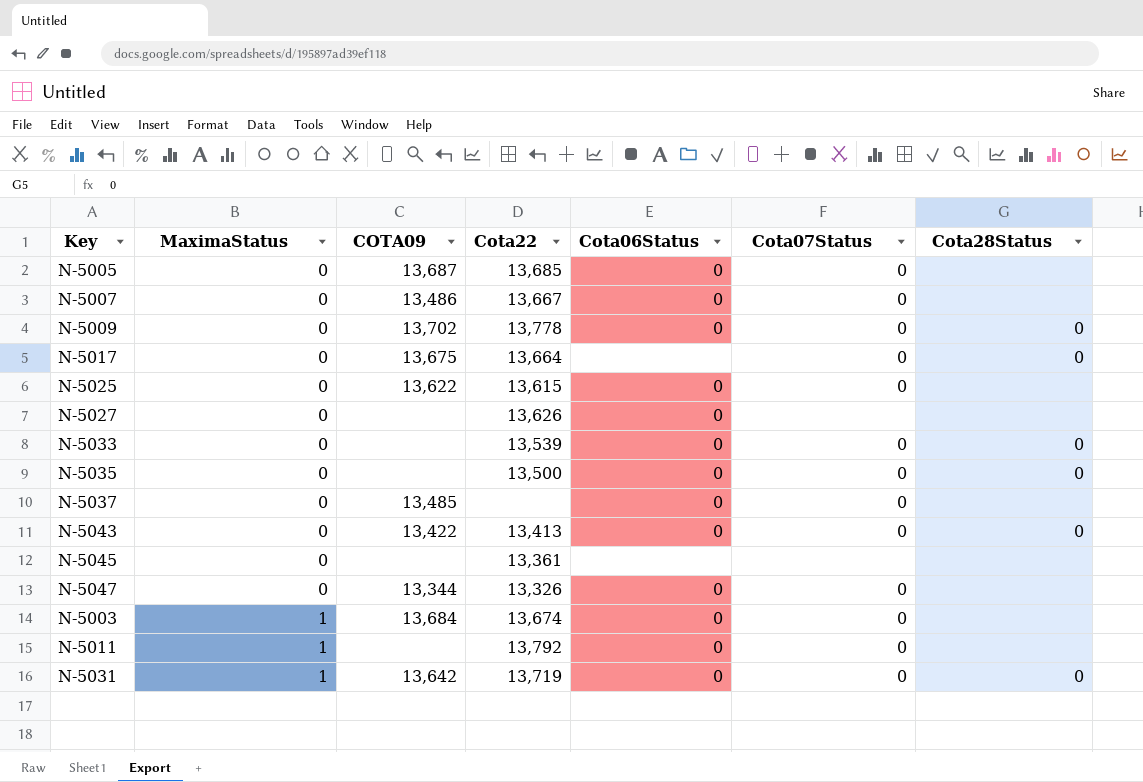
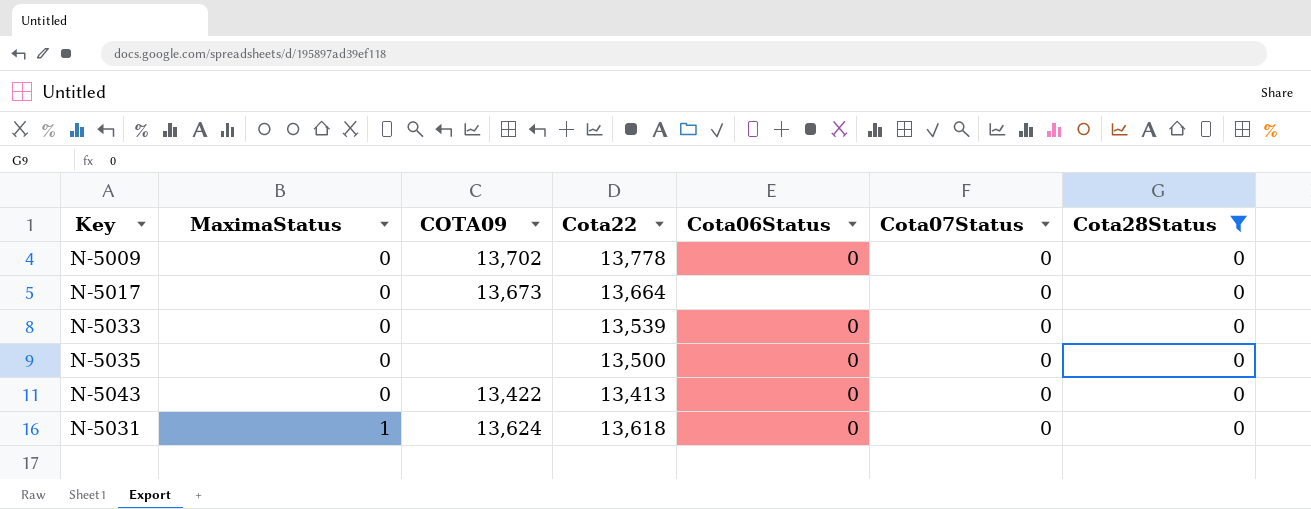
filter: none -> Cota28Status = 0
N-5017 | COTA09: 13,675 -> 13,673
N-5031 | COTA09: 13,642 -> 13,624
N-5031 | Cota22: 13,719 -> 13,618

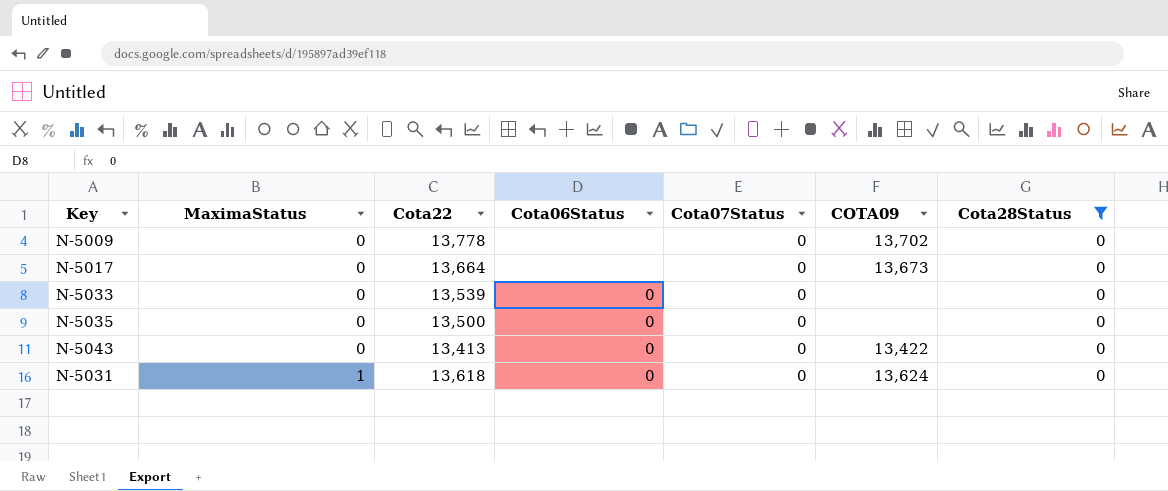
column COTA09 | position: 3 -> 6
N-5009 | Cota06Status: 0 -> none

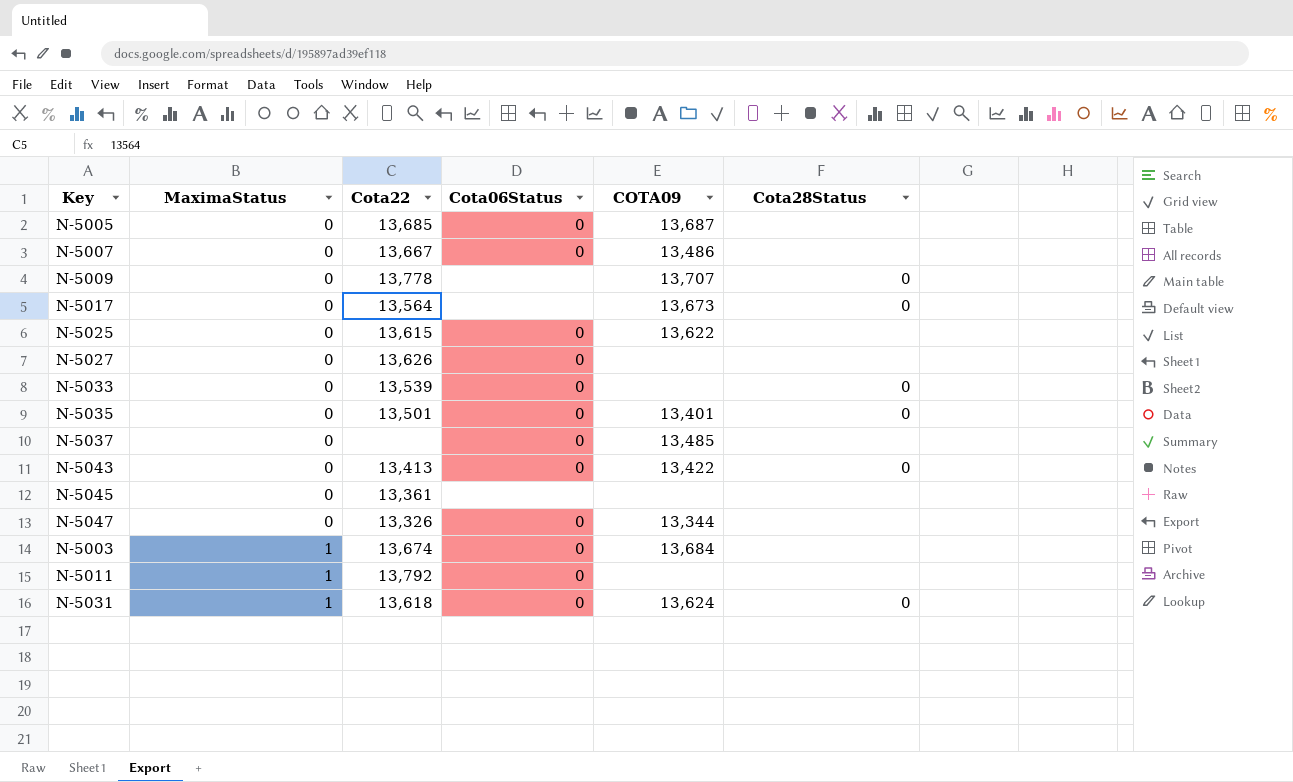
filter: Cota28Status = 0 -> none
column Cota07Status | position: 5 -> none
N-5009 | COTA09: 13,702 -> 13,707
N-5017 | Cota22: 13,664 -> 13,564
N-5035 | Cota22: 13,500 -> 13,501
N-5035 | COTA09: none -> 13,401

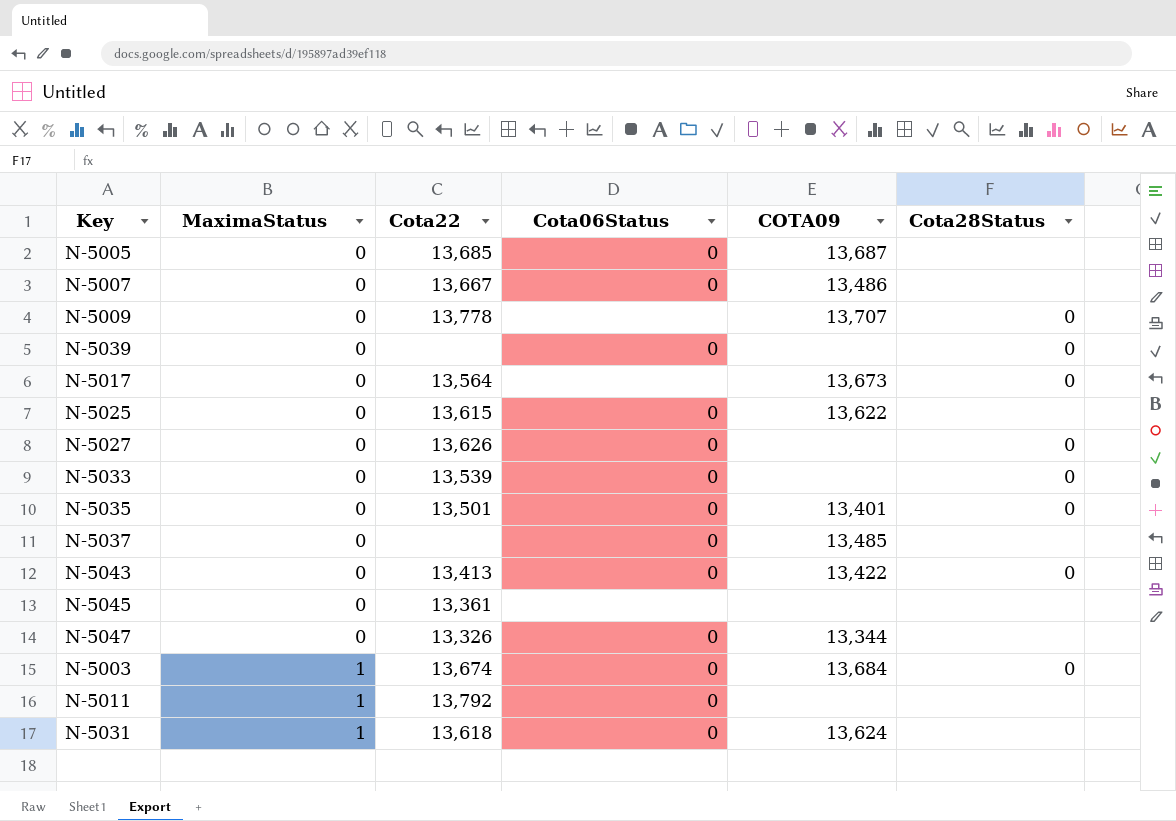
row N-5039: none -> 0 | none | 0 | none | 0
N-5027 | Cota28Status: none -> 0
N-5003 | Cota28Status: none -> 0
N-5031 | Cota28Status: 0 -> none

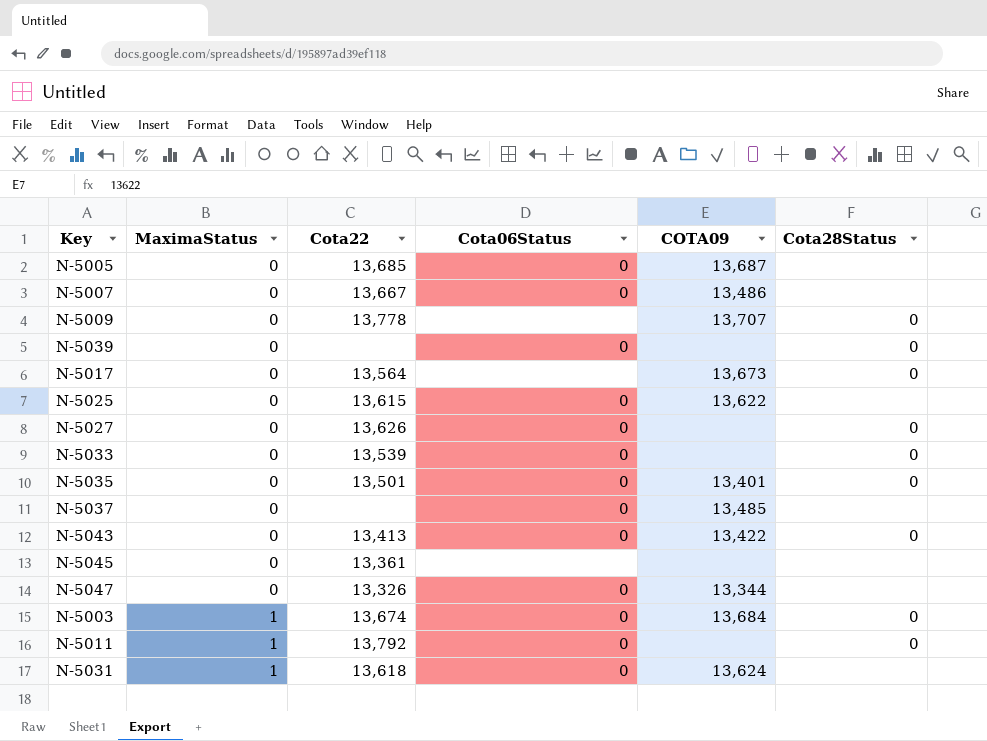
N-5011 | Cota28Status: none -> 0

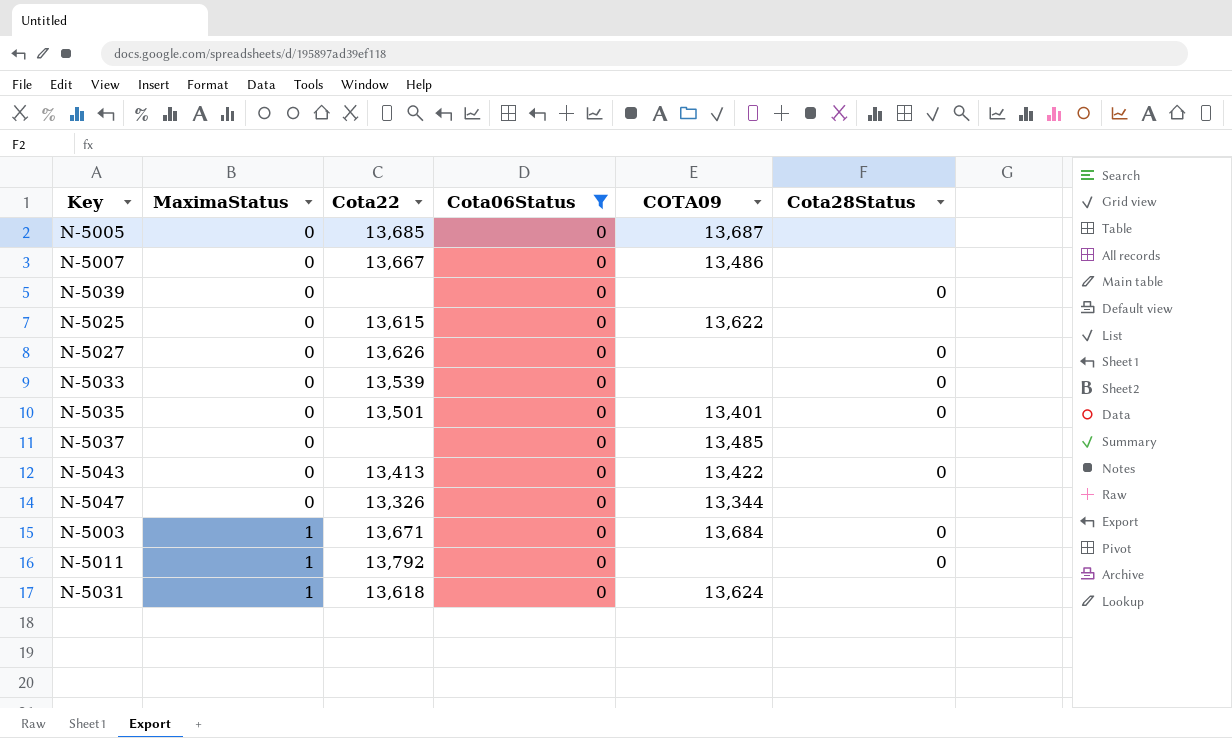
filter: none -> Cota06Status = 0
N-5003 | Cota22: 13,674 -> 13,671

